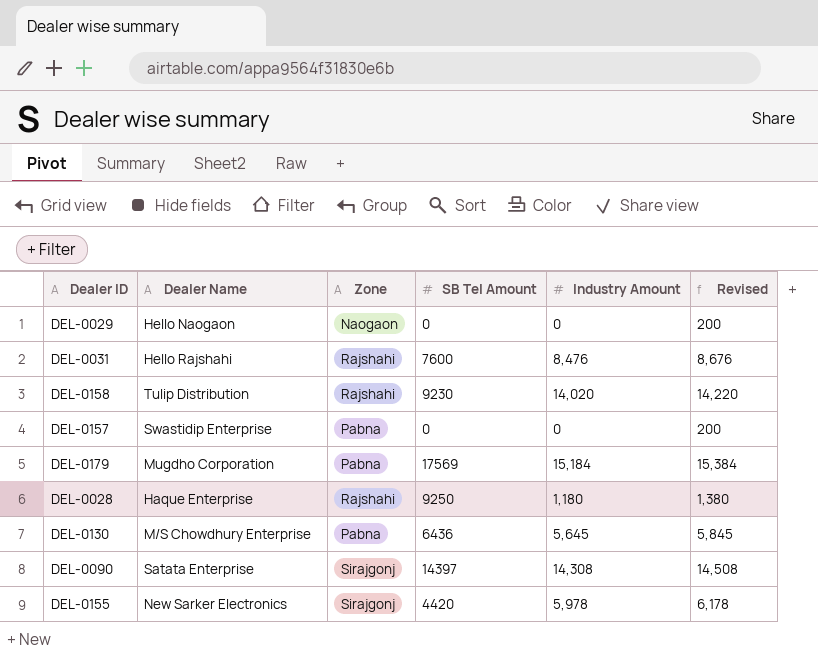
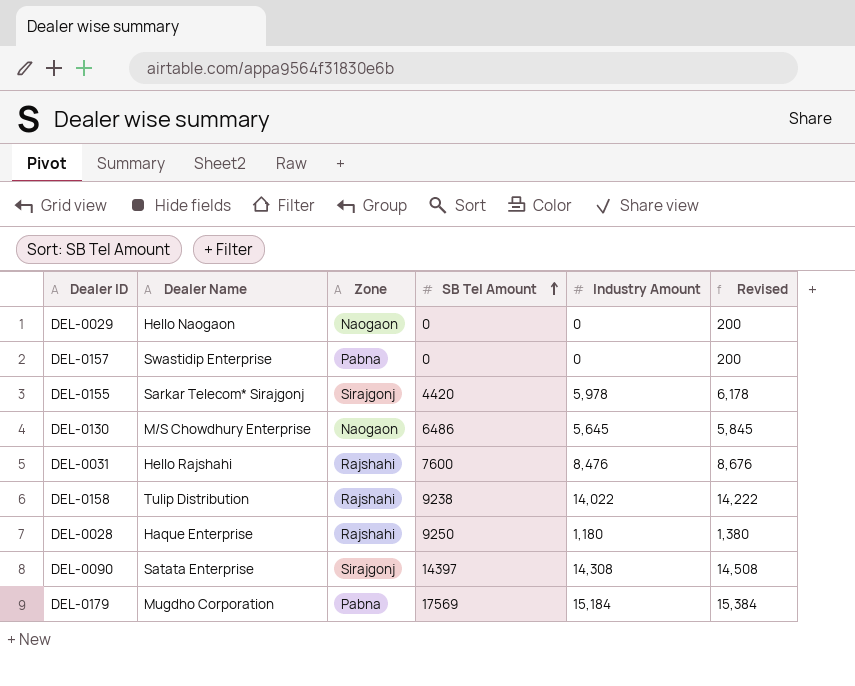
row order: none -> SB Tel Amount ascending
DEL-0155 | Dealer Name: New Sarker Electronics -> Sarkar Telecom* Sirajgonj
DEL-0130 | Zone: Pabna -> Naogaon
DEL-0130 | SB Tel Amount: 6436 -> 6486
DEL-0158 | SB Tel Amount: 9230 -> 9238
DEL-0158 | Industry Amount: 14,020 -> 14,022
DEL-0158 | Revised: 14,220 -> 14,222

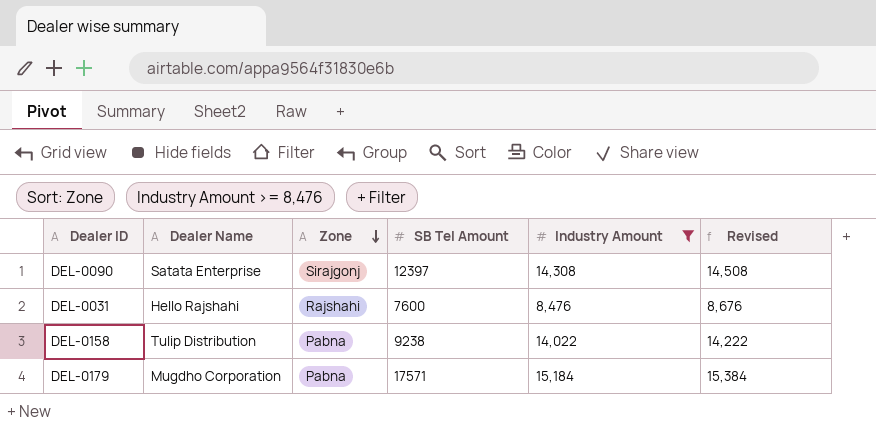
filter: none -> Industry Amount >= 8,476
row order: SB Tel Amount ascending -> Zone descending
DEL-0090 | SB Tel Amount: 14397 -> 12397
DEL-0158 | Zone: Rajshahi -> Pabna
DEL-0179 | SB Tel Amount: 17569 -> 17571

